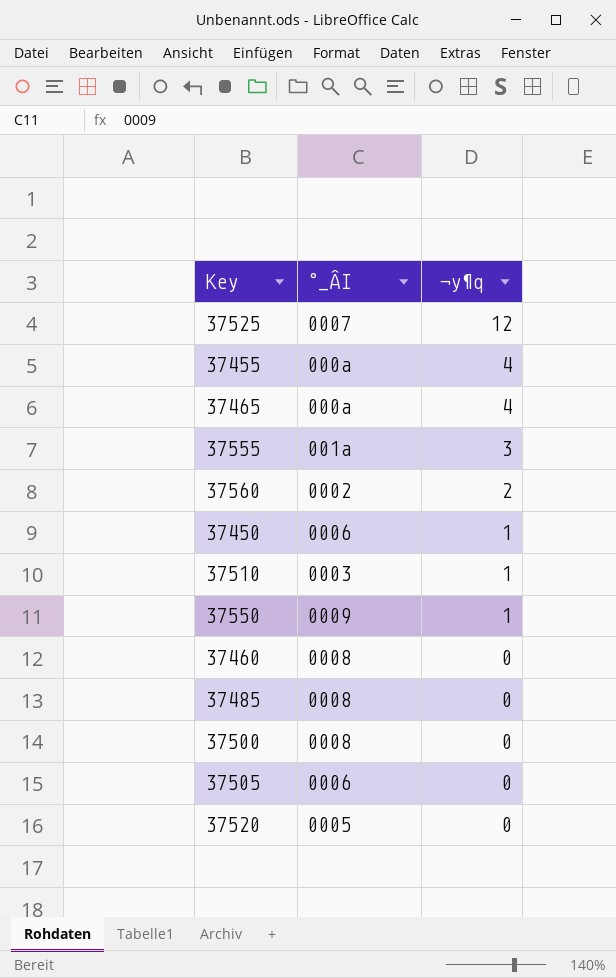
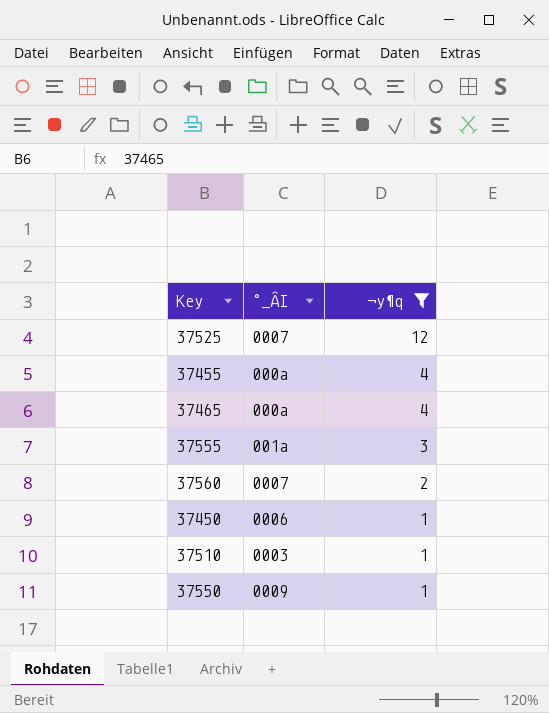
filter: none -> ¬y¶q != 0
37560 | °_ÂI: 0002 -> 0007

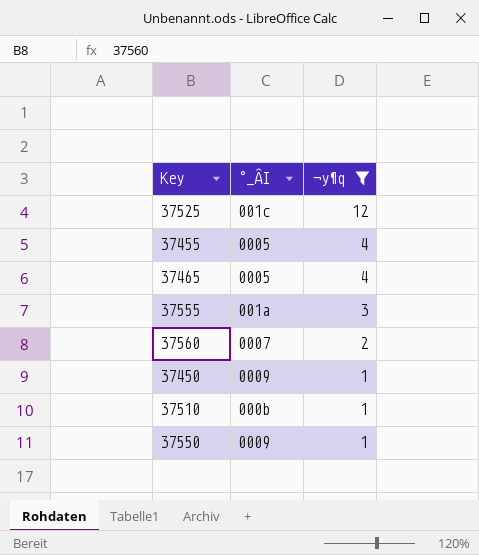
37525 | °_ÂI: 0007 -> 001c
37455 | °_ÂI: 000a -> 0005
37465 | °_ÂI: 000a -> 0005
37450 | °_ÂI: 0006 -> 0009
37510 | °_ÂI: 0003 -> 000b

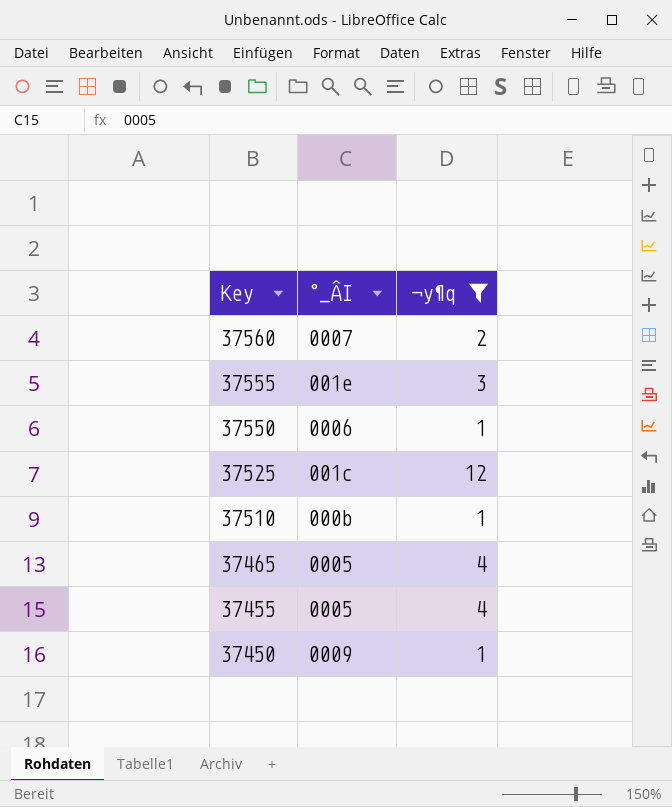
row order: ¬y¶q descending -> Key descending
37555 | °_ÂI: 001a -> 001e
37550 | °_ÂI: 0009 -> 0006

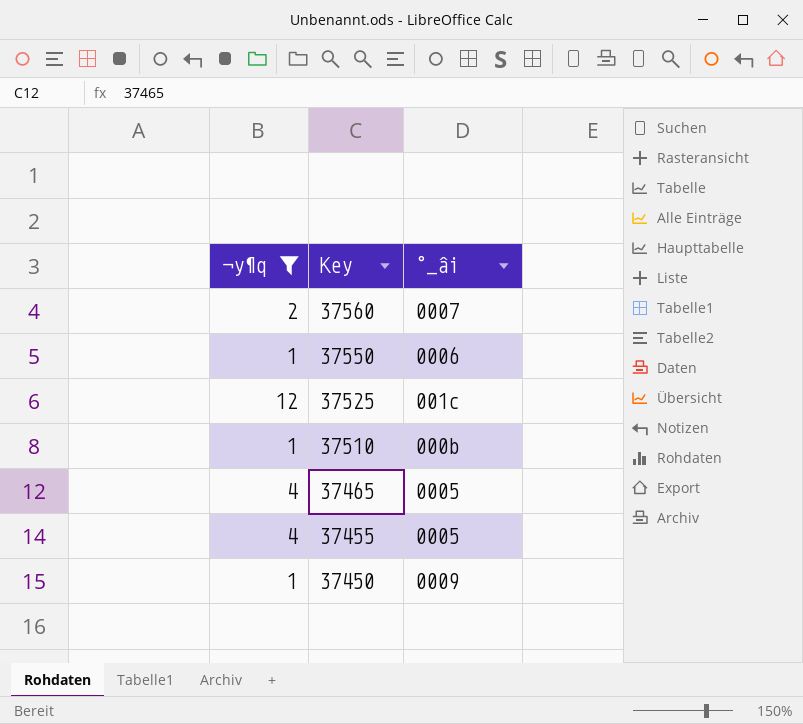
column ¬y¶q | position: 3 -> 1
column name: °_ÂI -> °_âi
row 37555: 001e | 3 -> none

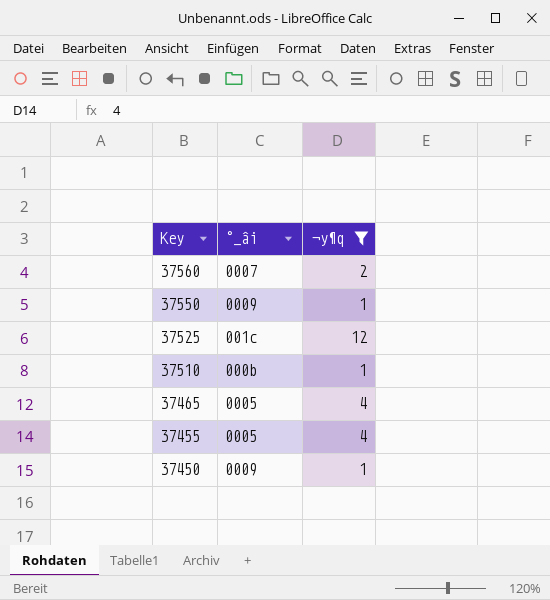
column ¬y¶q | position: 1 -> 3
37550 | °_âi: 0006 -> 0009

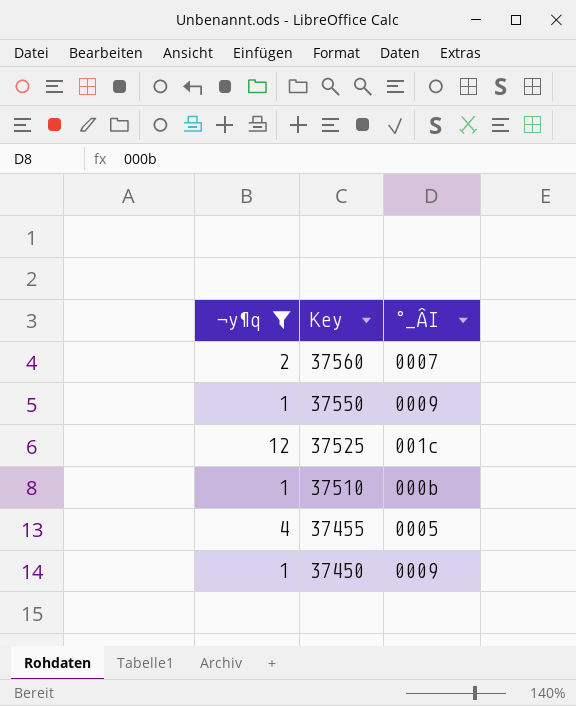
column ¬y¶q | position: 3 -> 1
column name: °_âi -> °_ÂI
row 37465: 0005 | 4 -> none

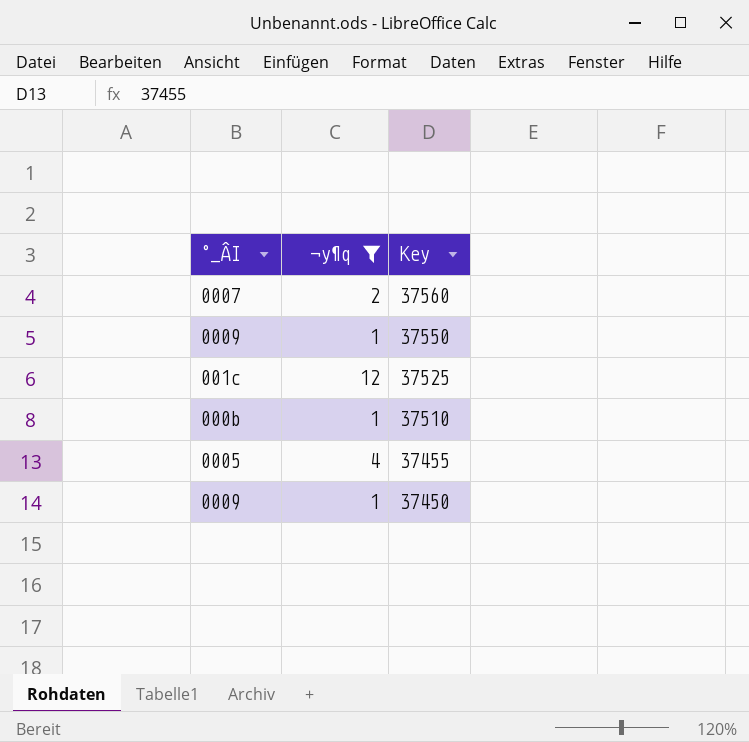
column °_ÂI | position: 3 -> 1

